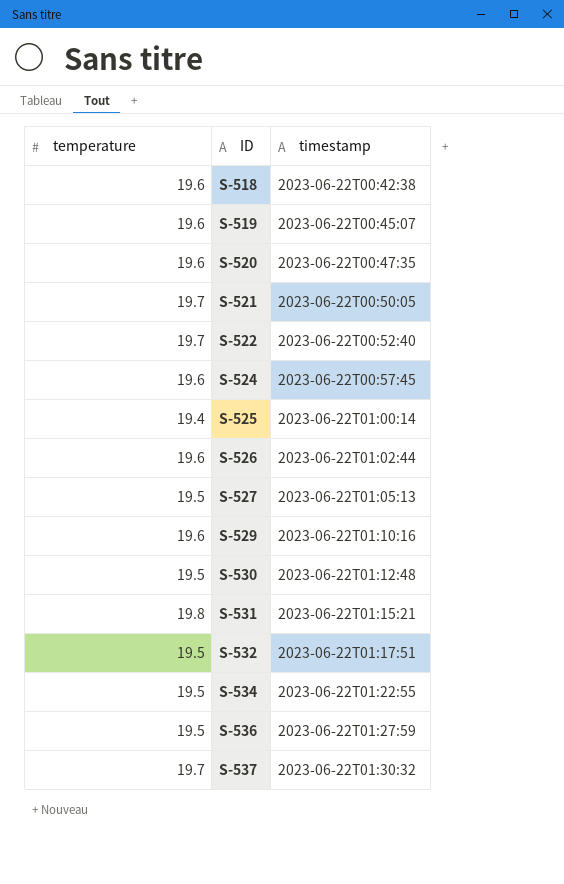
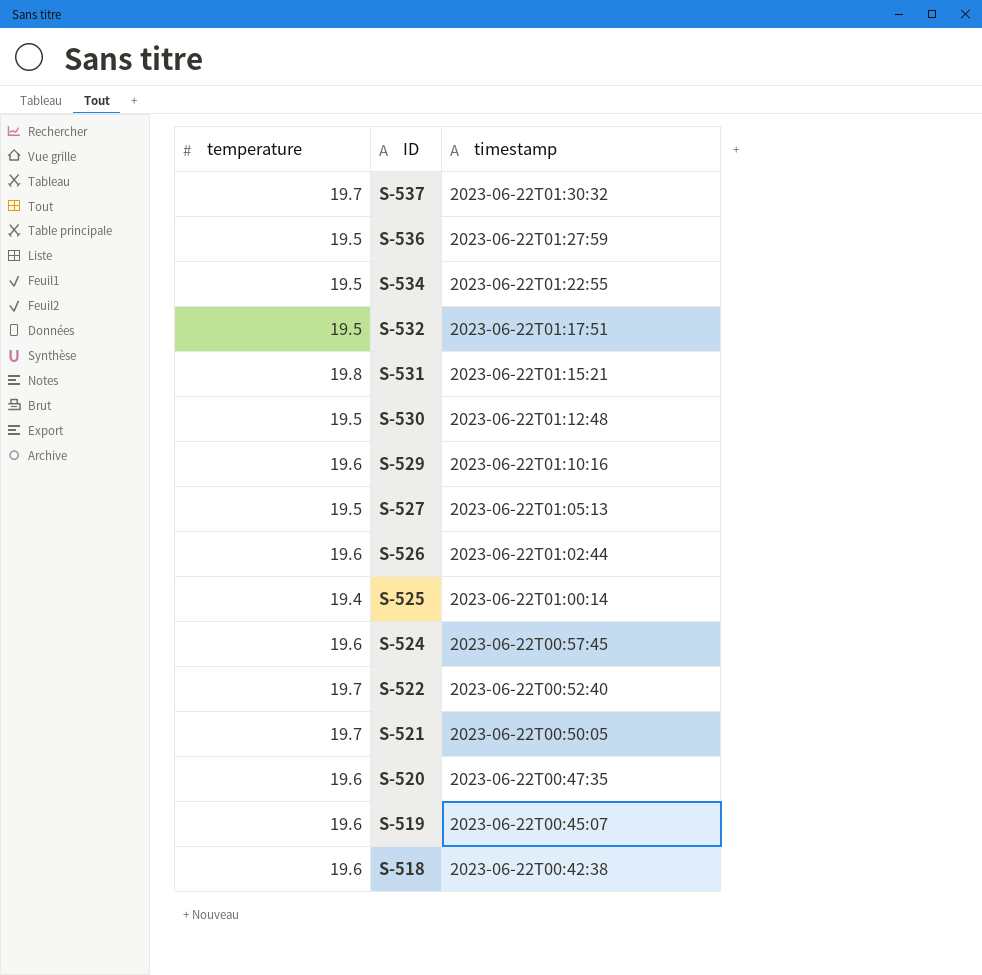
row order: ID ascending -> ID descending

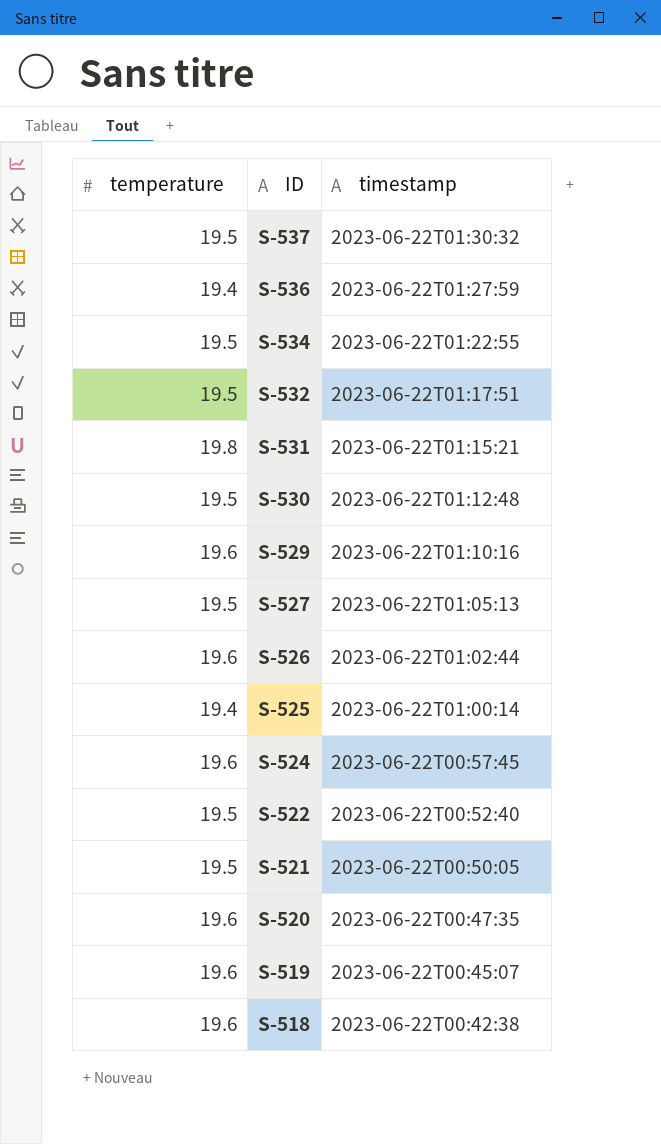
S-537 | temperature: 19.7 -> 19.5
S-536 | temperature: 19.5 -> 19.4
S-522 | temperature: 19.7 -> 19.5
S-521 | temperature: 19.7 -> 19.5

